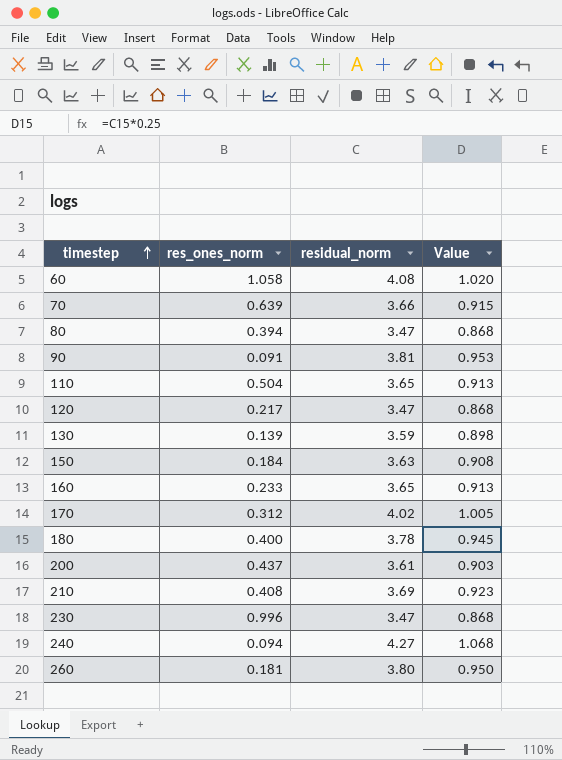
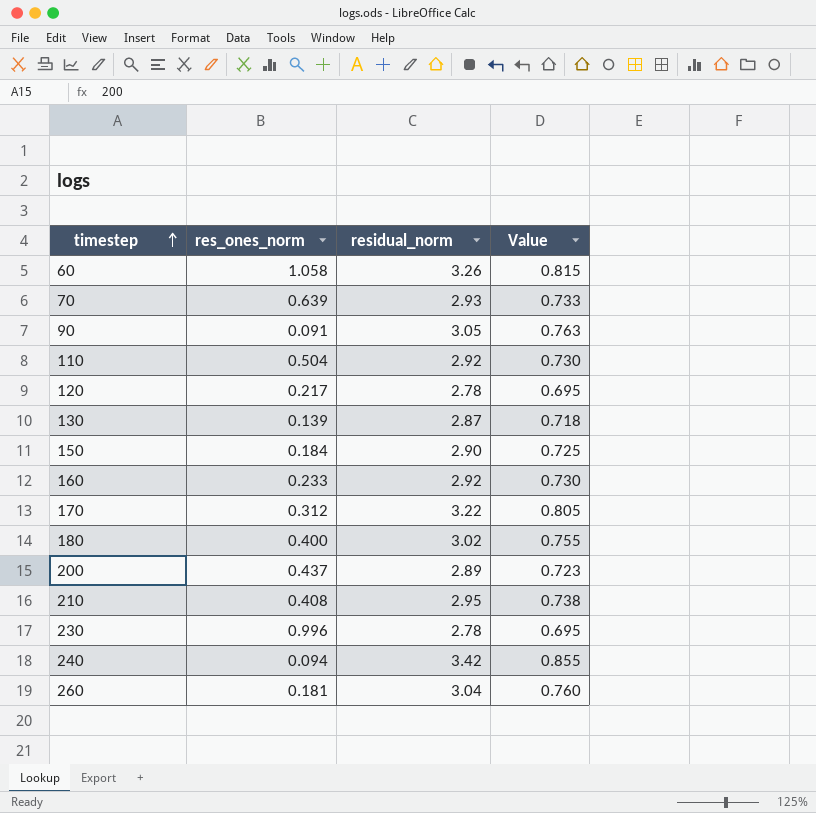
row 80: 0.394 | 3.47 | 0.868 -> none
60 | residual_norm: 4.08 -> 3.26
60 | Value: 1.020 -> 0.815
70 | residual_norm: 3.66 -> 2.93
70 | Value: 0.915 -> 0.733
90 | residual_norm: 3.81 -> 3.05
90 | Value: 0.953 -> 0.763
110 | residual_norm: 3.65 -> 2.92
110 | Value: 0.913 -> 0.730
120 | residual_norm: 3.47 -> 2.78
120 | Value: 0.868 -> 0.695
130 | residual_norm: 3.59 -> 2.87
130 | Value: 0.898 -> 0.718
150 | residual_norm: 3.63 -> 2.90
150 | Value: 0.908 -> 0.725
160 | residual_norm: 3.65 -> 2.92
160 | Value: 0.913 -> 0.730
170 | residual_norm: 4.02 -> 3.22
170 | Value: 1.005 -> 0.805
180 | residual_norm: 3.78 -> 3.02
180 | Value: 0.945 -> 0.755
200 | residual_norm: 3.61 -> 2.89
200 | Value: 0.903 -> 0.723
210 | residual_norm: 3.69 -> 2.95
210 | Value: 0.923 -> 0.738
230 | residual_norm: 3.47 -> 2.78
230 | Value: 0.868 -> 0.695
240 | residual_norm: 4.27 -> 3.42
240 | Value: 1.068 -> 0.855
260 | residual_norm: 3.80 -> 3.04
260 | Value: 0.950 -> 0.760

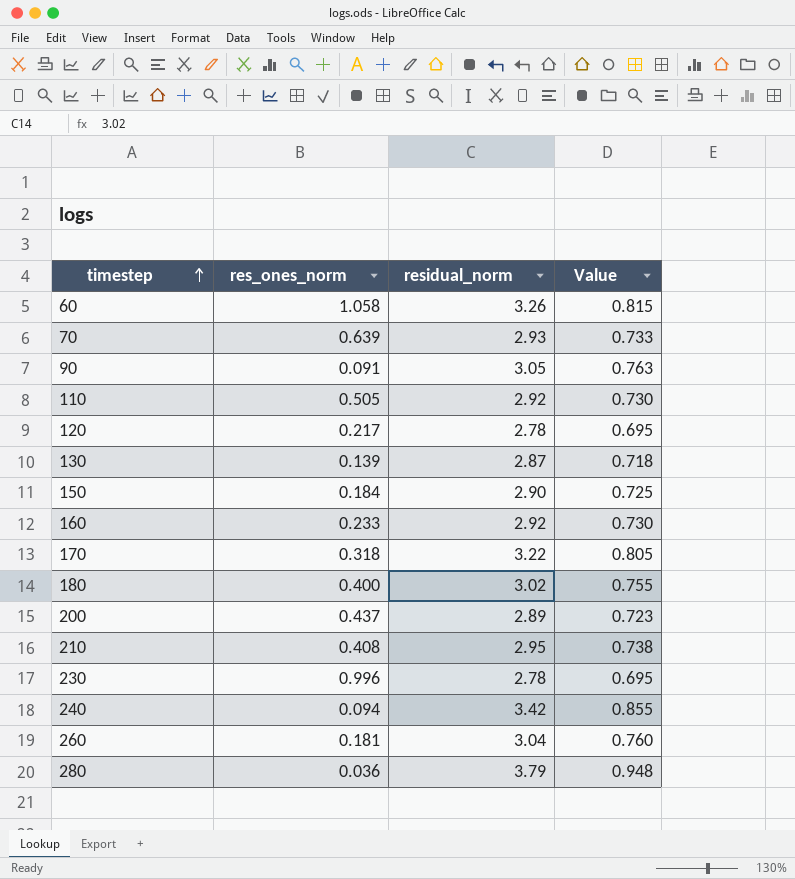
110 | res_ones_norm: 0.504 -> 0.505
170 | res_ones_norm: 0.312 -> 0.318
row 280: none -> 0.036 | 3.79 | 0.948

